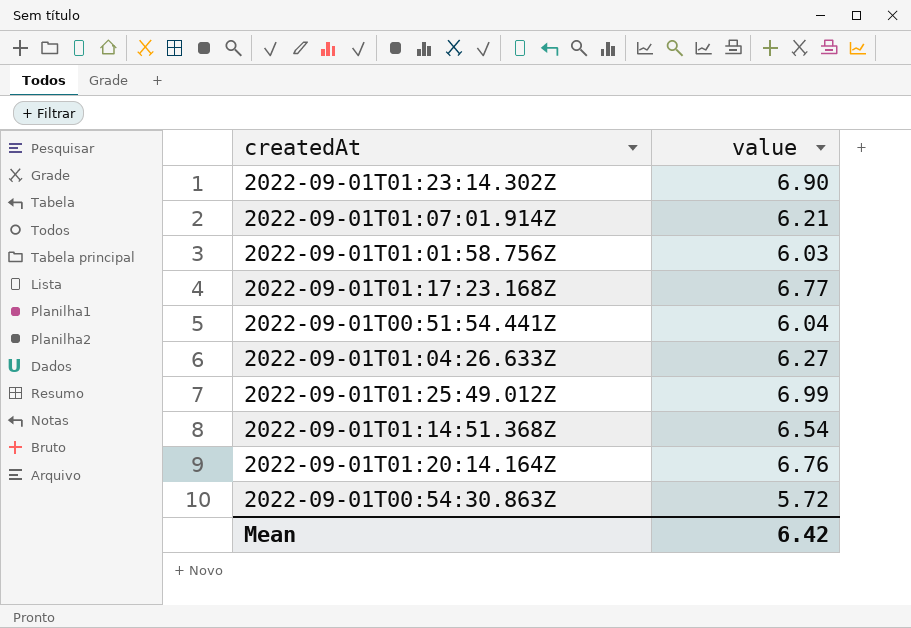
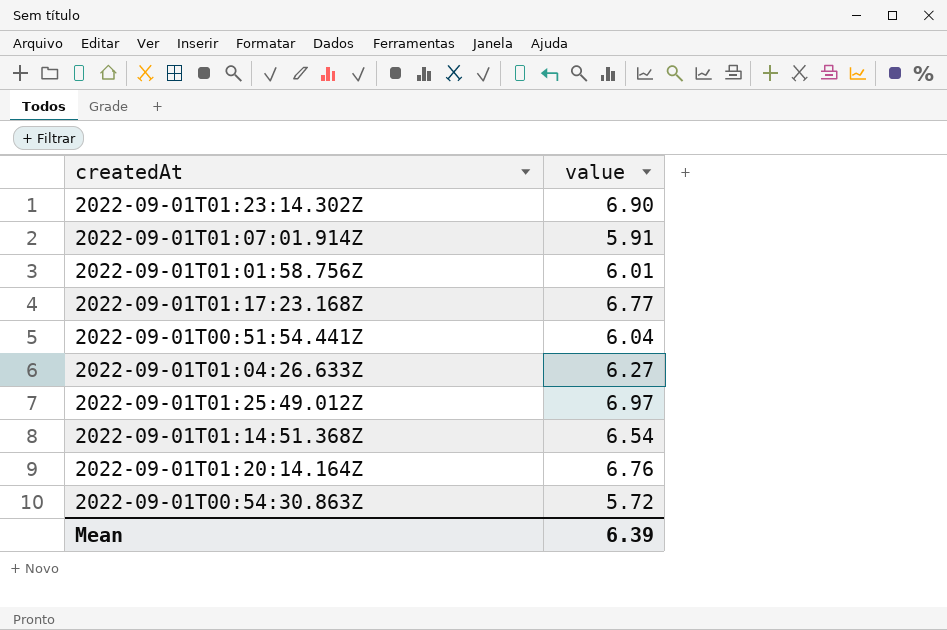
2022-09-01T01:07:01.914Z | value: 6.21 -> 5.91
2022-09-01T01:01:58.756Z | value: 6.03 -> 6.01
2022-09-01T01:25:49.012Z | value: 6.99 -> 6.97
Mean | value: 6.42 -> 6.39

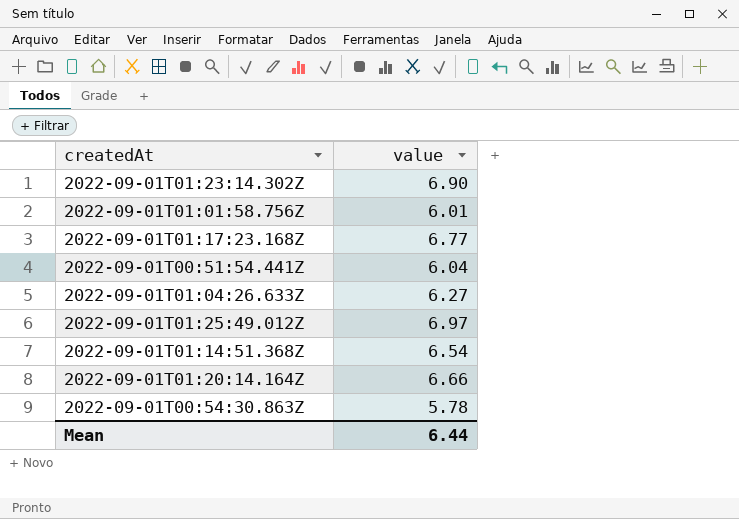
row 2022-09-01T01:07:01.914Z: 5.91 -> none
2022-09-01T01:20:14.164Z | value: 6.76 -> 6.66
2022-09-01T00:54:30.863Z | value: 5.72 -> 5.78
Mean | value: 6.39 -> 6.44

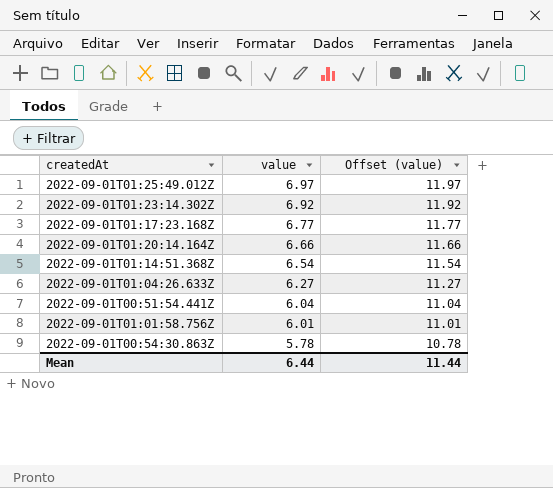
row order: none -> value descending
column Offset (value) | formula: none -> [value] + 5
2022-09-01T01:23:14.302Z | value: 6.90 -> 6.92

